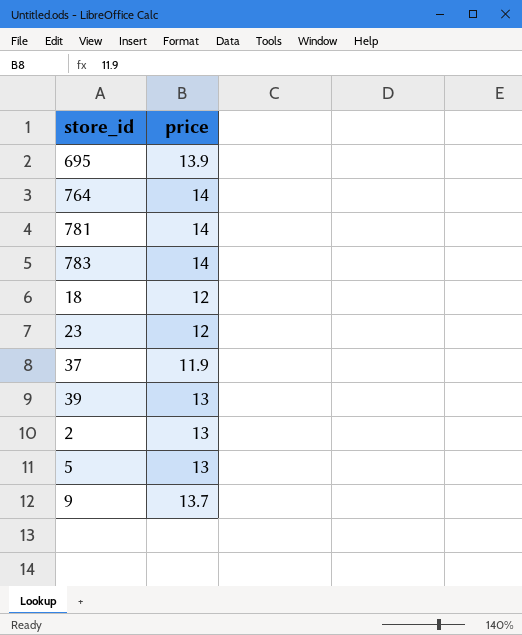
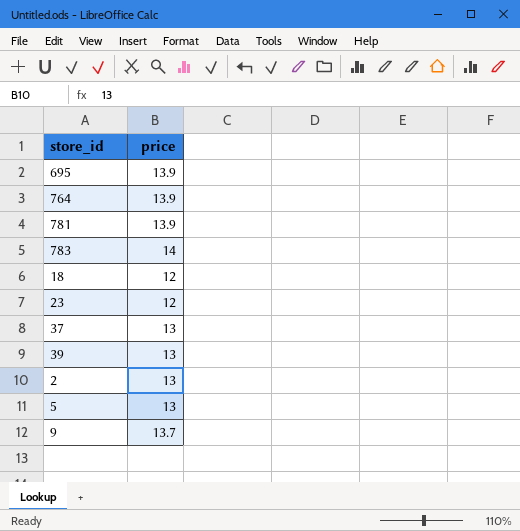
764 | price: 14 -> 13.9
781 | price: 14 -> 13.9
37 | price: 11.9 -> 13

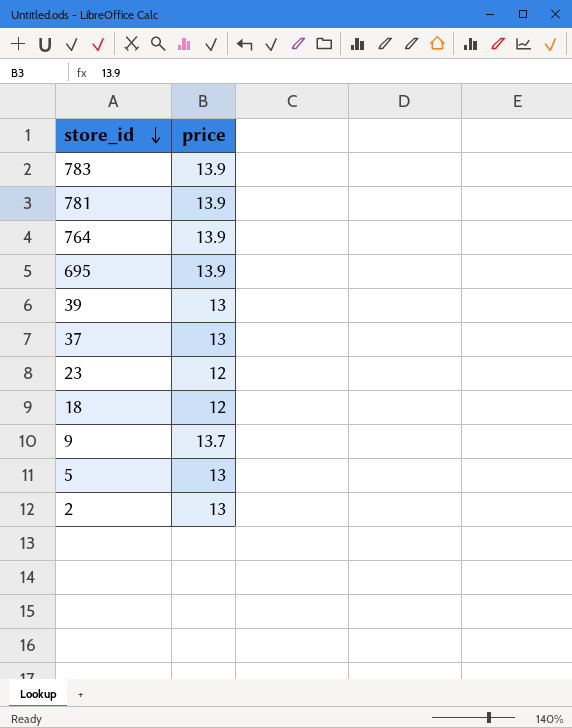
row order: none -> store_id descending
783 | price: 14 -> 13.9

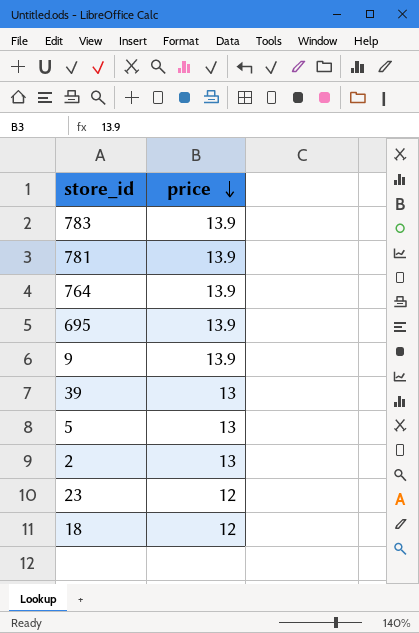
row order: store_id descending -> price descending
row 37: 13 -> none
9 | price: 13.7 -> 13.9

